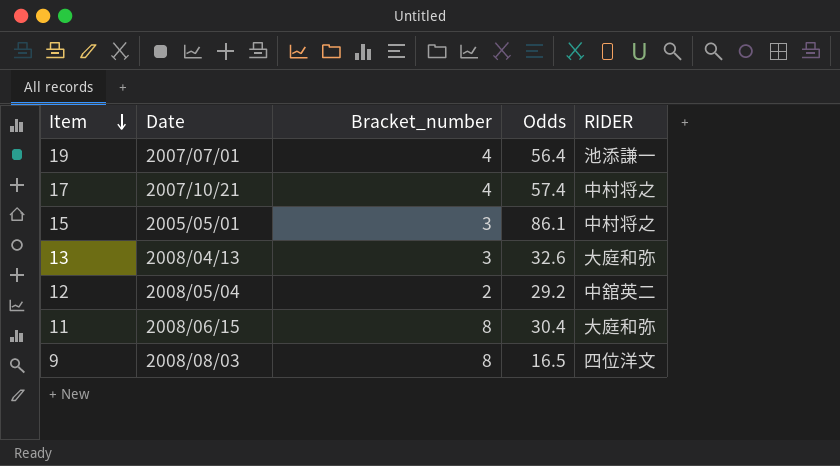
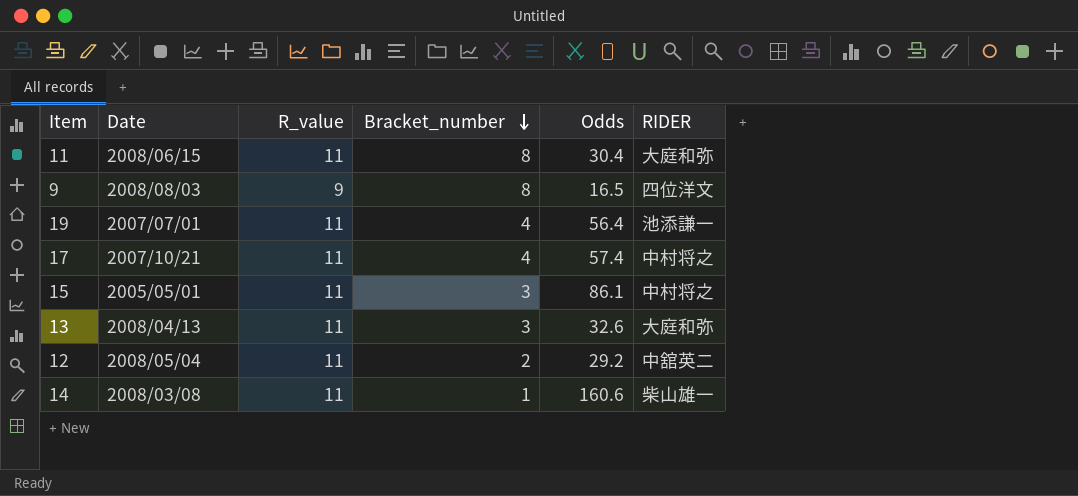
row order: Item descending -> Bracket_number descending
column R_value | position: none -> 3
row 14: none -> 2008/03/08 | 11 | 1 | 160.6 | 柴山雄一

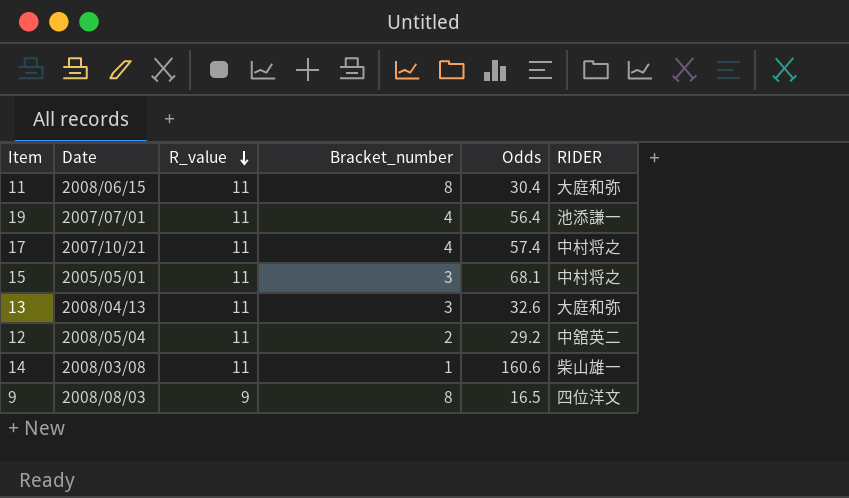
row order: Bracket_number descending -> R_value descending
15 | Odds: 86.1 -> 68.1

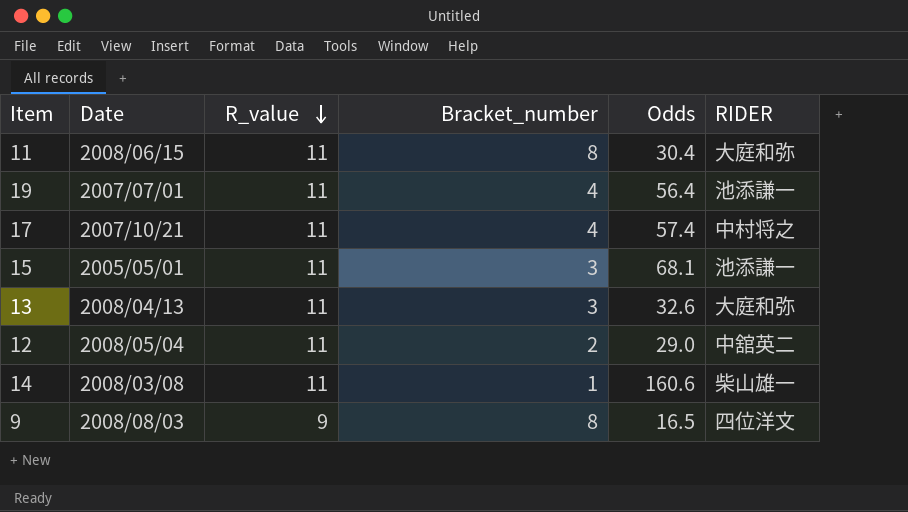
15 | RIDER: 中村将之 -> 池添謙一
12 | Odds: 29.2 -> 29.0

